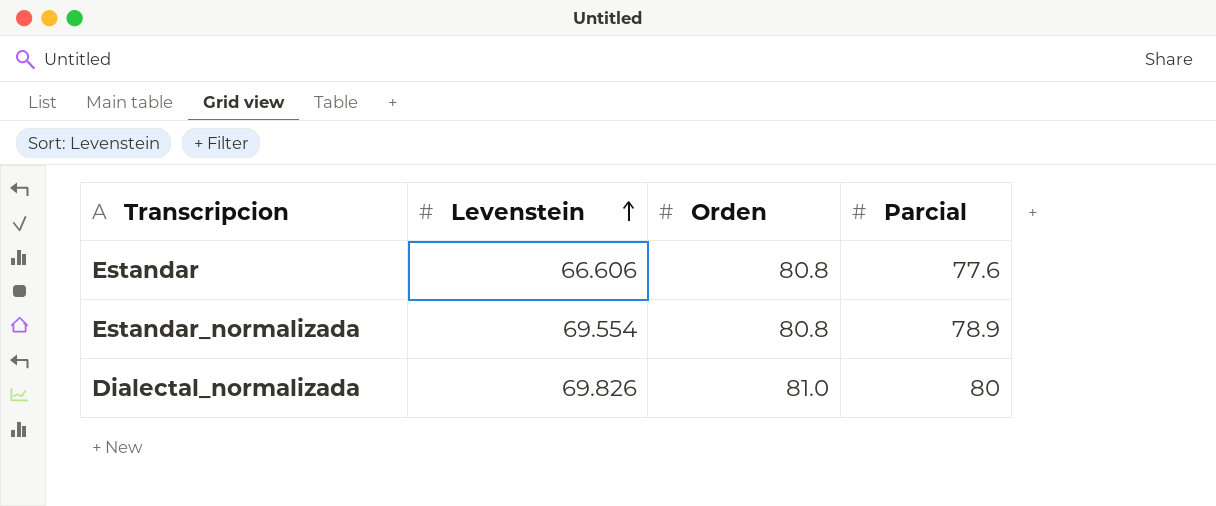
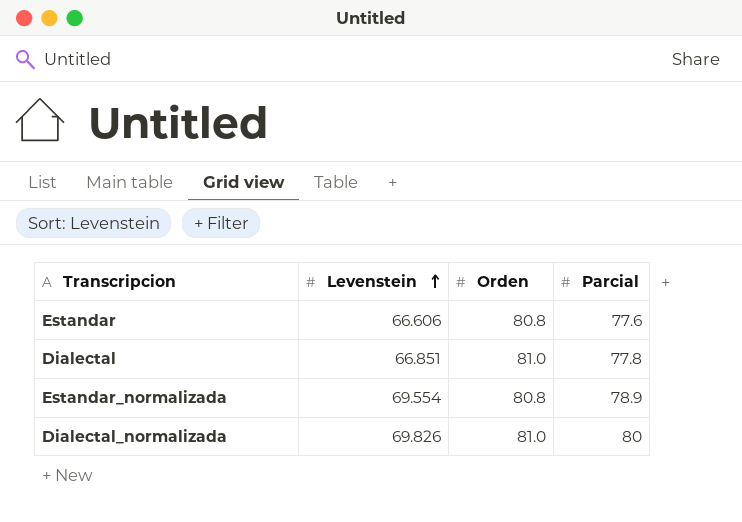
row Dialectal: none -> 66.851 | 81.0 | 77.8

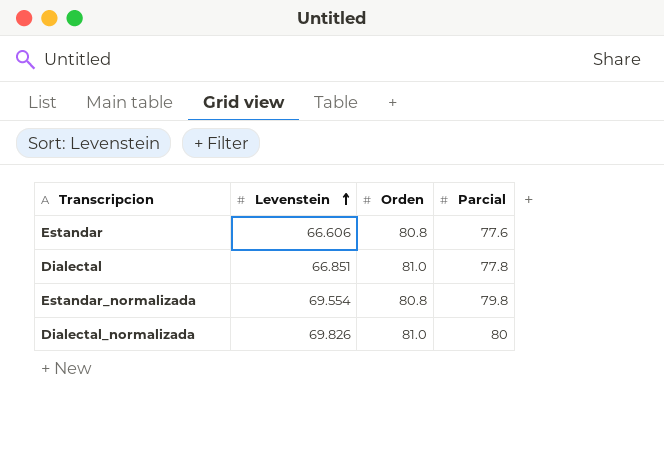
Estandar_normalizada | Parcial: 78.9 -> 79.8

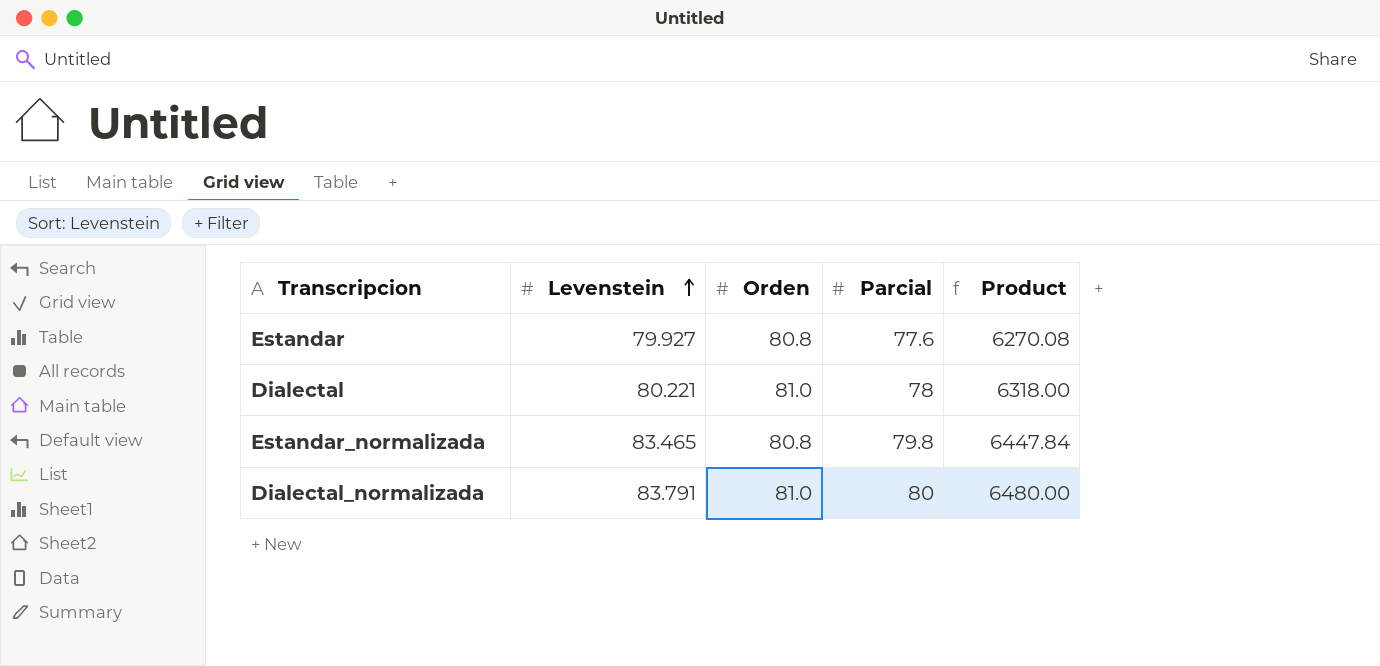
column Product | formula: none -> [Orden] * [Parcial]
Estandar | Levenstein: 66.606 -> 79.927
Dialectal | Levenstein: 66.851 -> 80.221
Dialectal | Parcial: 77.8 -> 78
Estandar_normalizada | Levenstein: 69.554 -> 83.465
Dialectal_normalizada | Levenstein: 69.826 -> 83.791

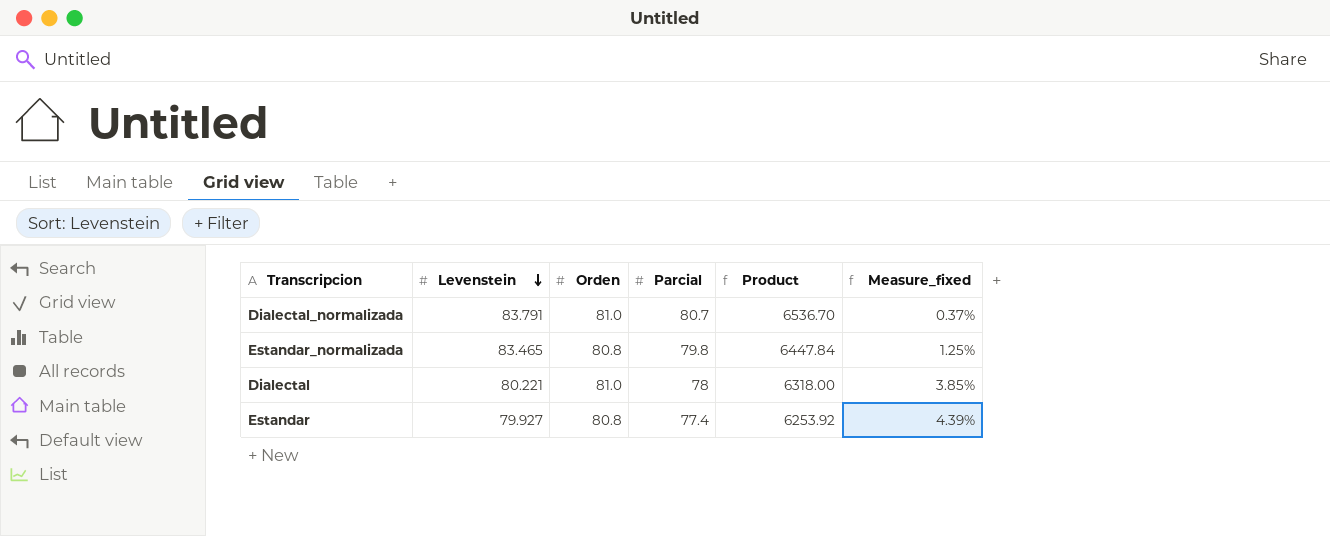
row order: Levenstein ascending -> Levenstein descending
column Measure_fixed | formula: none -> ([Orden] - [Parcial]) / [Parcial]
Dialectal_normalizada | Parcial: 80 -> 80.7
Dialectal_normalizada | Product: 6480.00 -> 6536.70
Estandar | Parcial: 77.6 -> 77.4
Estandar | Product: 6270.08 -> 6253.92

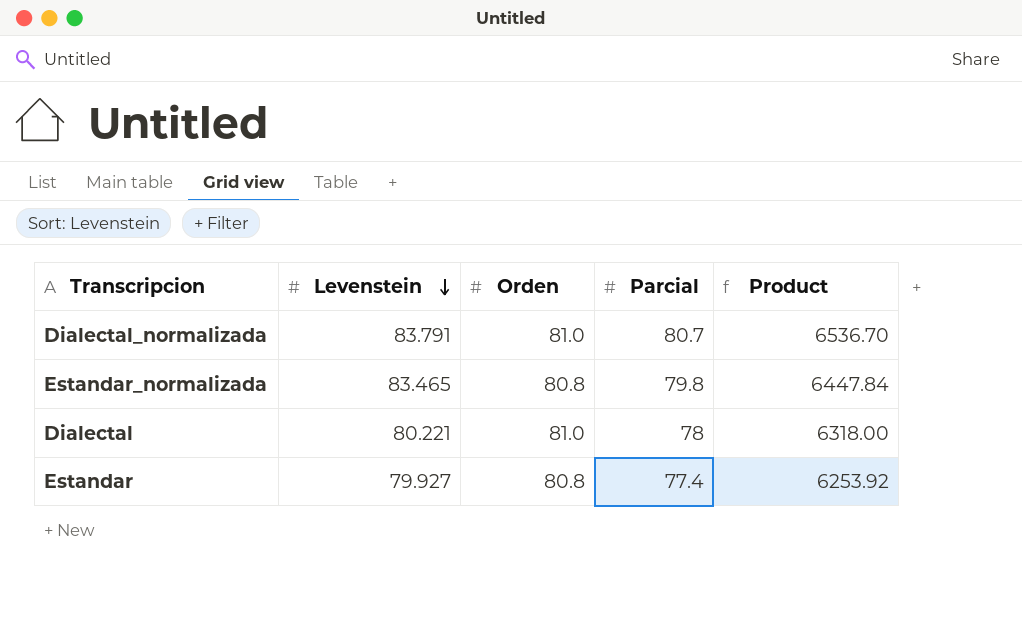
column Measure_fixed | formula: ([Orden] - [Parcial]) / [Parcial] -> none

